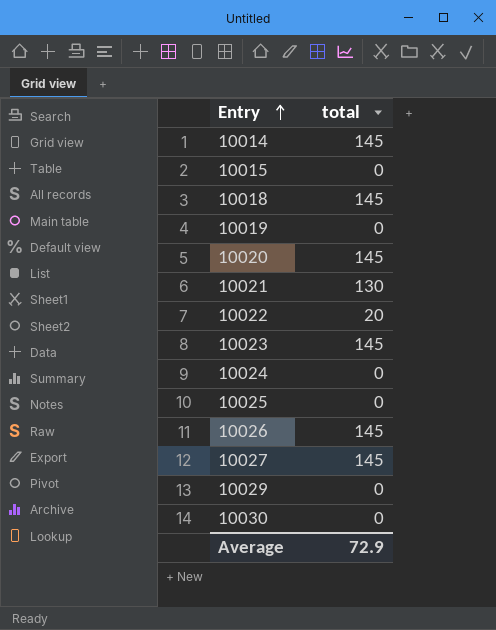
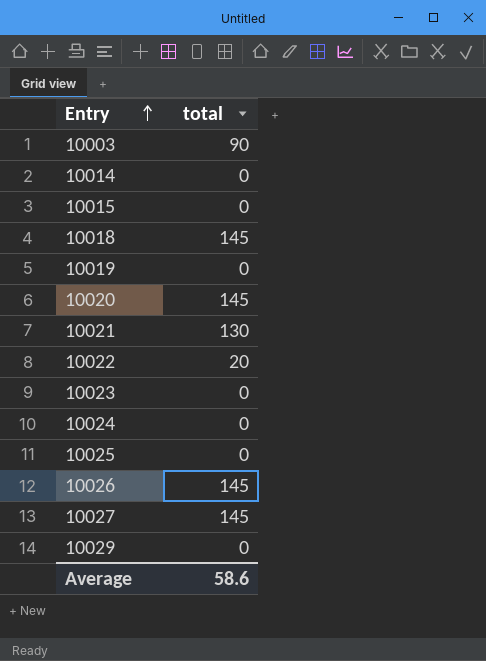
row 10030: 0 -> none
row 10003: none -> 90
10014 | total: 145 -> 0
10023 | total: 145 -> 0
Average | total: 72.9 -> 58.6

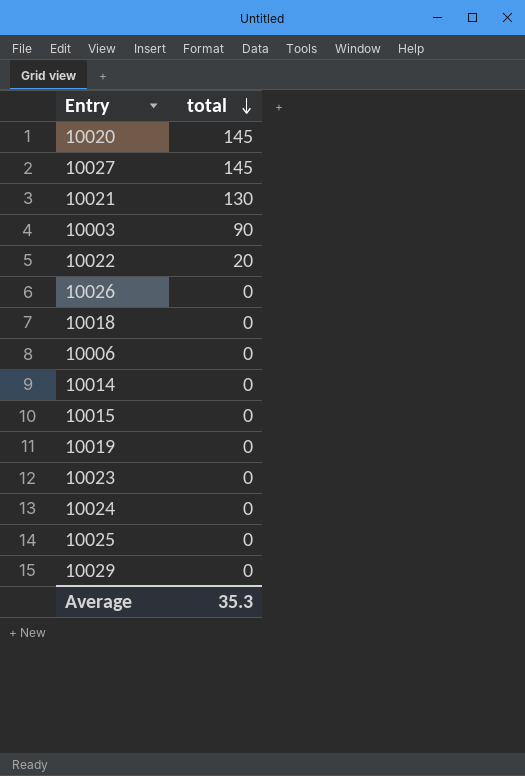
row order: Entry ascending -> total descending
10026 | total: 145 -> 0
10018 | total: 145 -> 0
row 10006: none -> 0
Average | total: 58.6 -> 35.3

